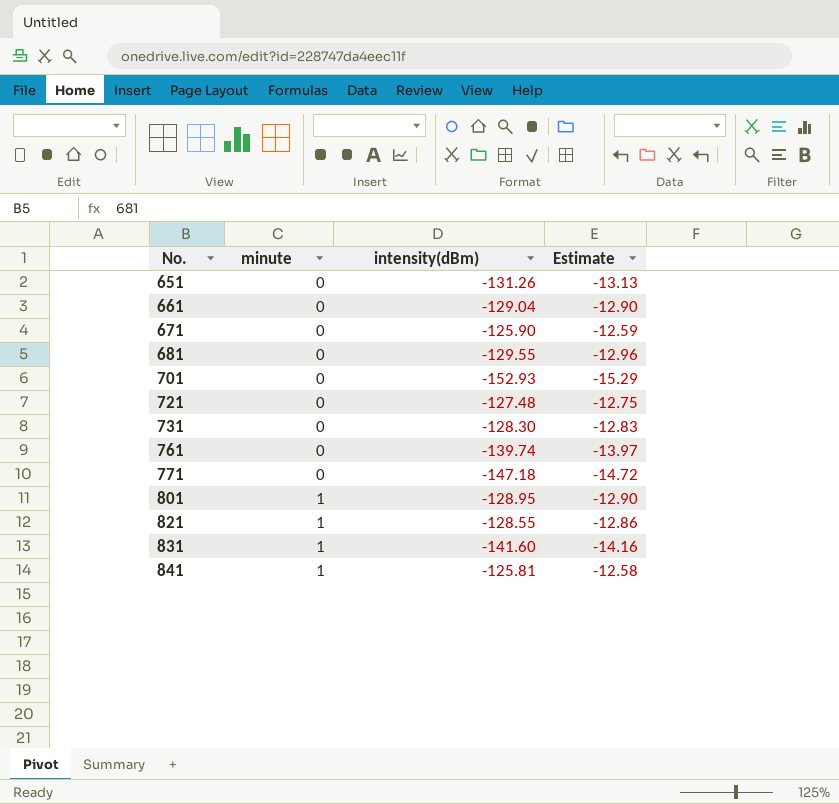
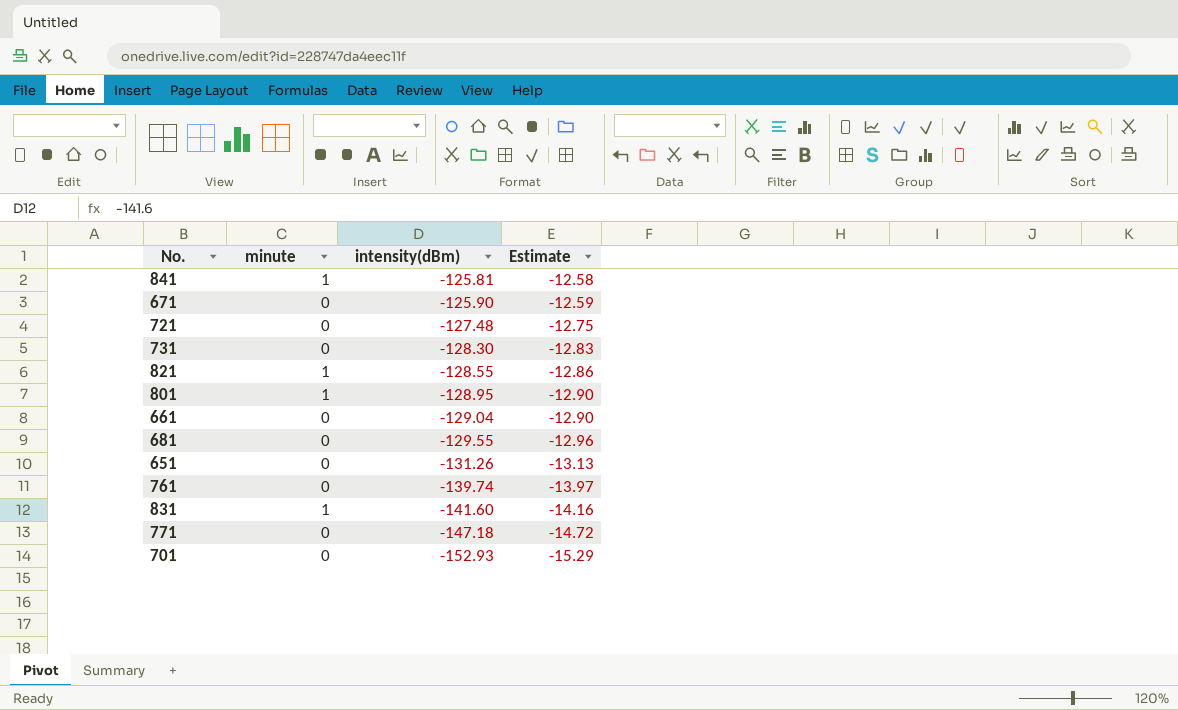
row order: No. ascending -> intensity(dBm) descending

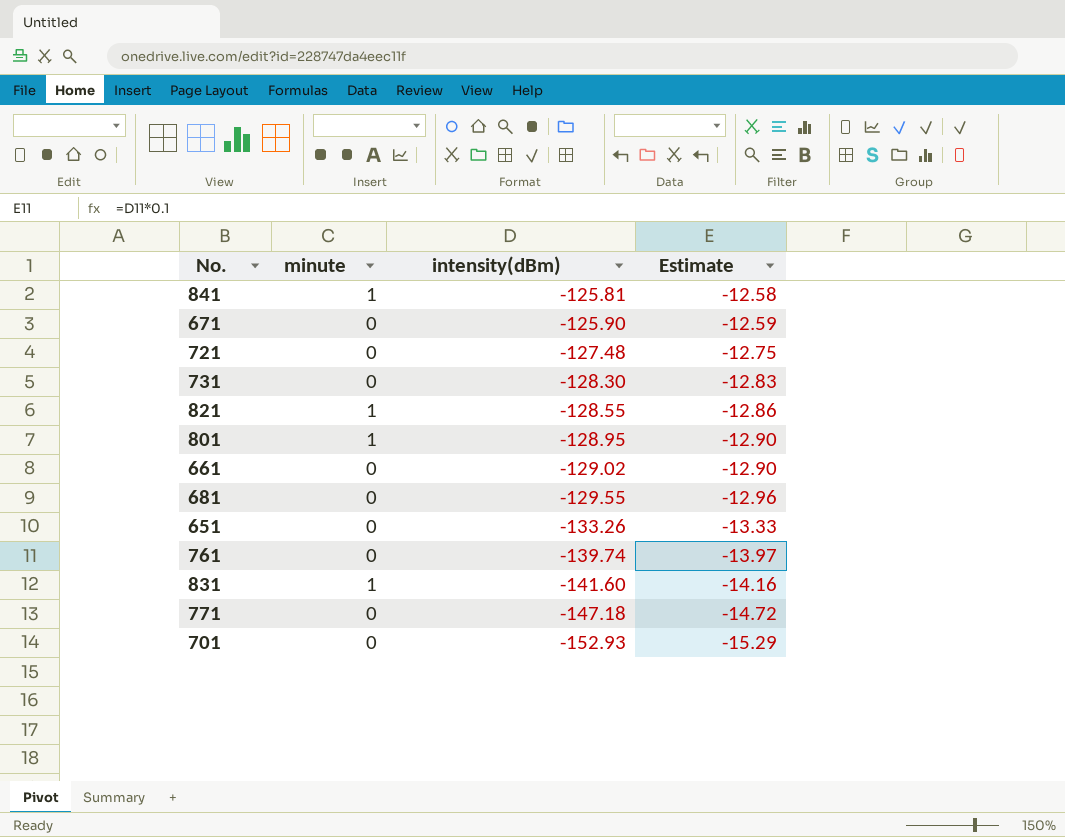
661 | intensity(dBm): -129.04 -> -129.02
651 | intensity(dBm): -131.26 -> -133.26
651 | Estimate: -13.13 -> -13.33

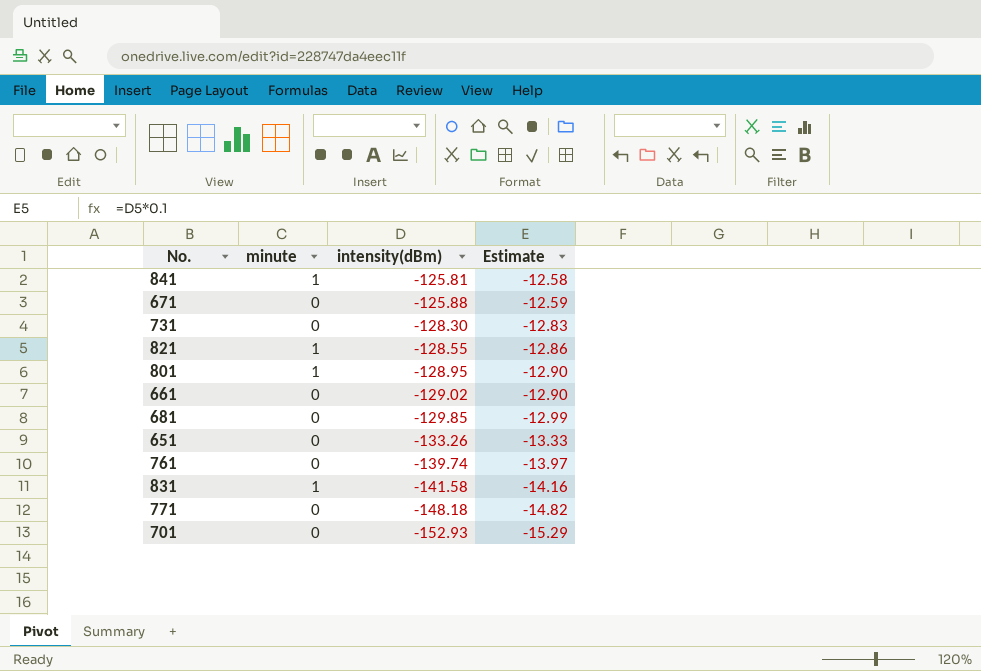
row 721: 0 | -127.48 | -12.75 -> none
671 | intensity(dBm): -125.90 -> -125.88
681 | intensity(dBm): -129.55 -> -129.85
681 | Estimate: -12.96 -> -12.99
831 | intensity(dBm): -141.60 -> -141.58
771 | intensity(dBm): -147.18 -> -148.18
771 | Estimate: -14.72 -> -14.82

